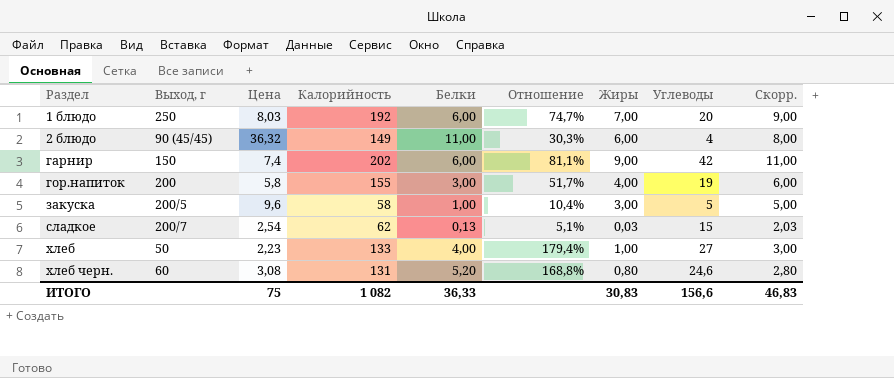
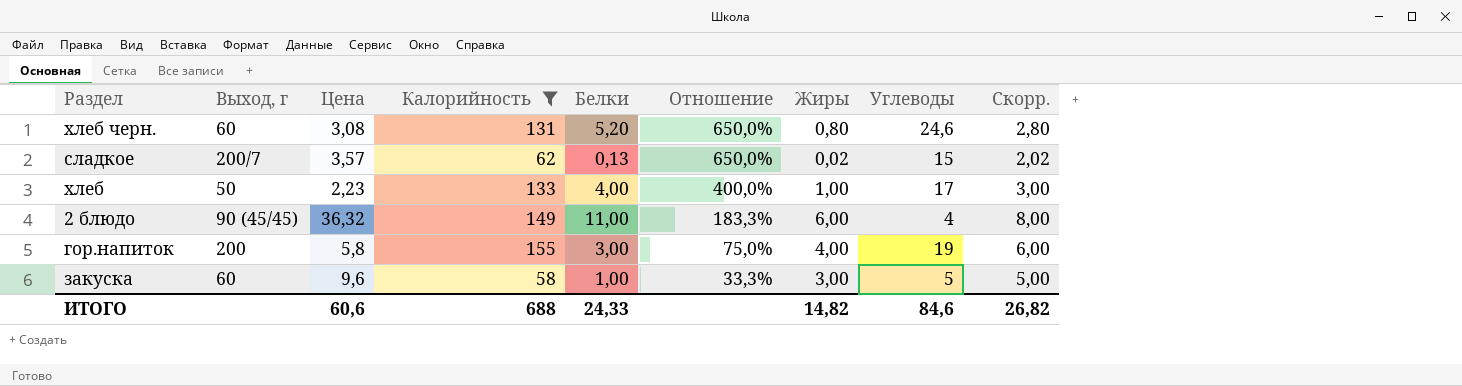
filter: none -> Калорийность <= 155
row order: Раздел ascending -> Отношение descending
column Отношение | formula: [Белки] / [Цена] -> [Белки] / [Жиры]
сладкое | Цена: 2,54 -> 3,57
сладкое | Жиры: 0,03 -> 0,02
сладкое | Скорр.: 2,03 -> 2,02
хлеб | Углеводы: 27 -> 17
закуска | Выход, г: 200/5 -> 60
ИТОГО | Цена: 75 -> 60,6
ИТОГО | Калорийность: 1 082 -> 688
ИТОГО | Белки: 36,33 -> 24,33
ИТОГО | Жиры: 30,83 -> 14,82
ИТОГО | Углеводы: 156,6 -> 84,6
ИТОГО | Скорр.: 46,83 -> 26,82

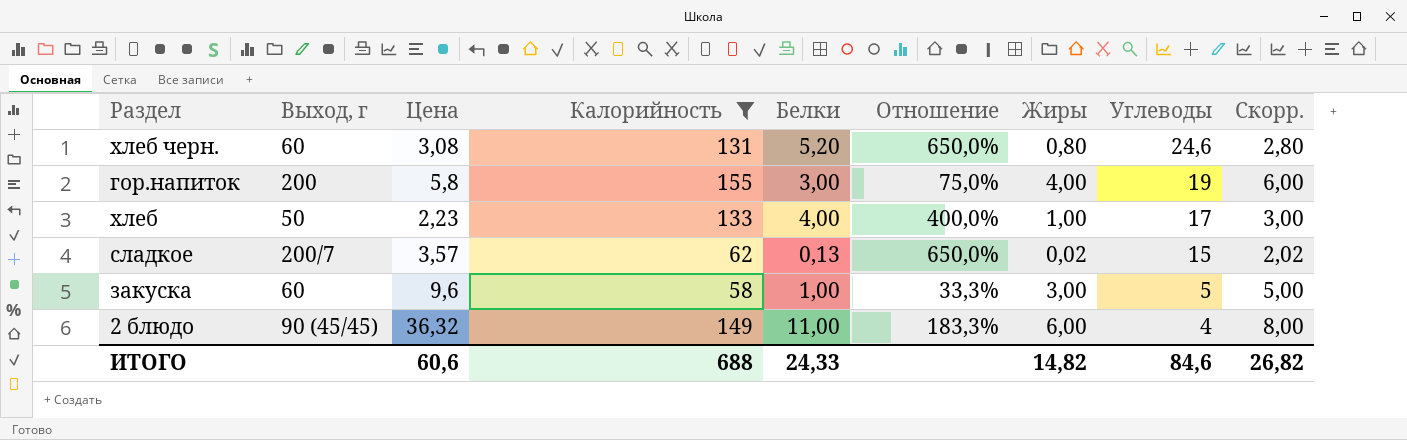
row order: Отношение descending -> Углеводы descending

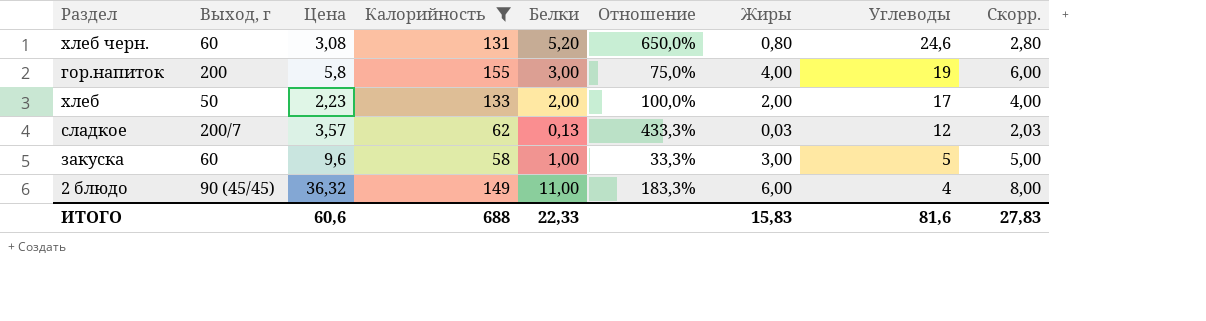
хлеб | Белки: 4,00 -> 2,00
хлеб | Отношение: 400,0% -> 100,0%
хлеб | Жиры: 1,00 -> 2,00
хлеб | Скорр.: 3,00 -> 4,00
сладкое | Отношение: 650,0% -> 433,3%
сладкое | Жиры: 0,02 -> 0,03
сладкое | Углеводы: 15 -> 12
сладкое | Скорр.: 2,02 -> 2,03
ИТОГО | Белки: 24,33 -> 22,33
ИТОГО | Жиры: 14,82 -> 15,83
ИТОГО | Углеводы: 84,6 -> 81,6
ИТОГО | Скорр.: 26,82 -> 27,83

